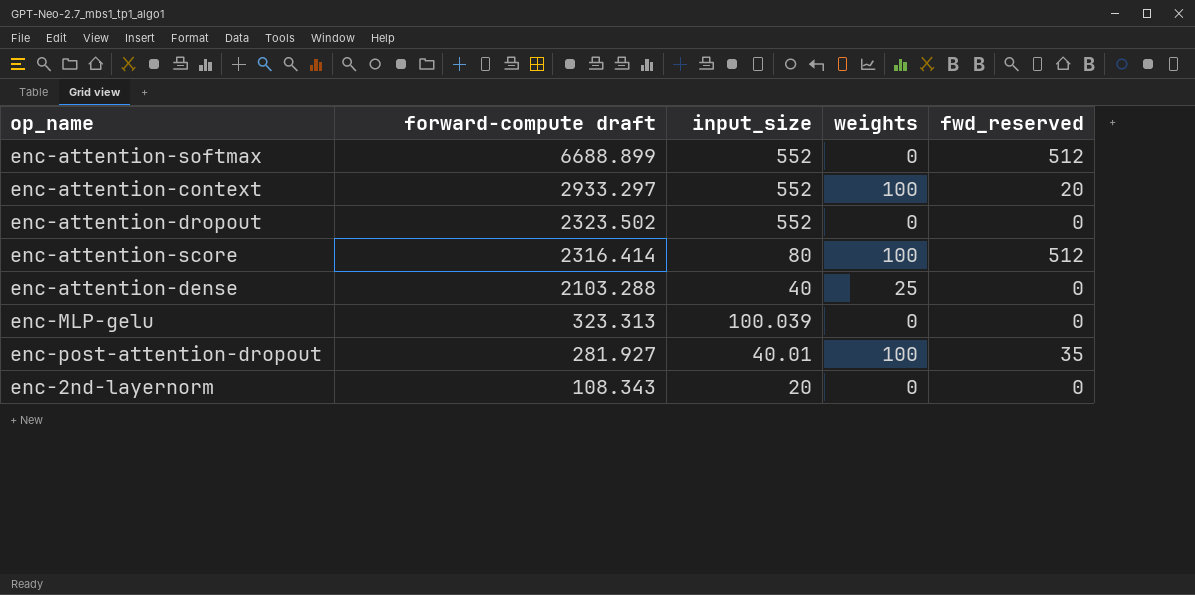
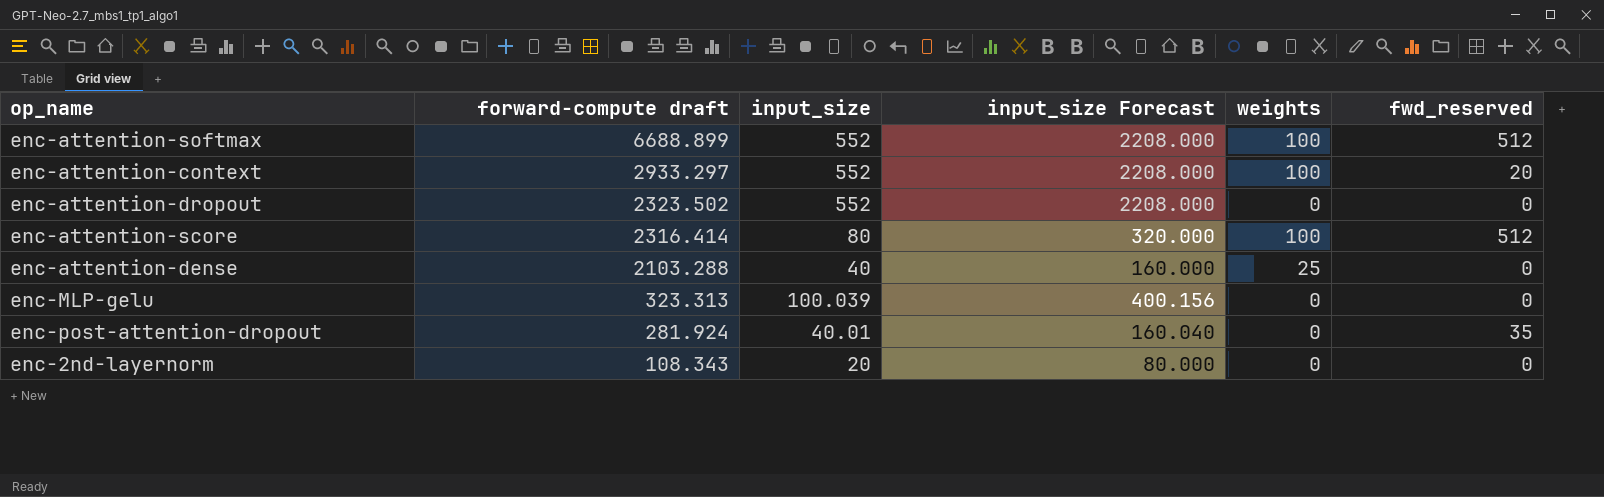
column input_size Forecast | formula: none -> [input_size] * 4
enc-attention-softmax | weights: 0 -> 100
enc-post-attention-dropout | forward-compute draft: 281.927 -> 281.924
enc-post-attention-dropout | weights: 100 -> 0

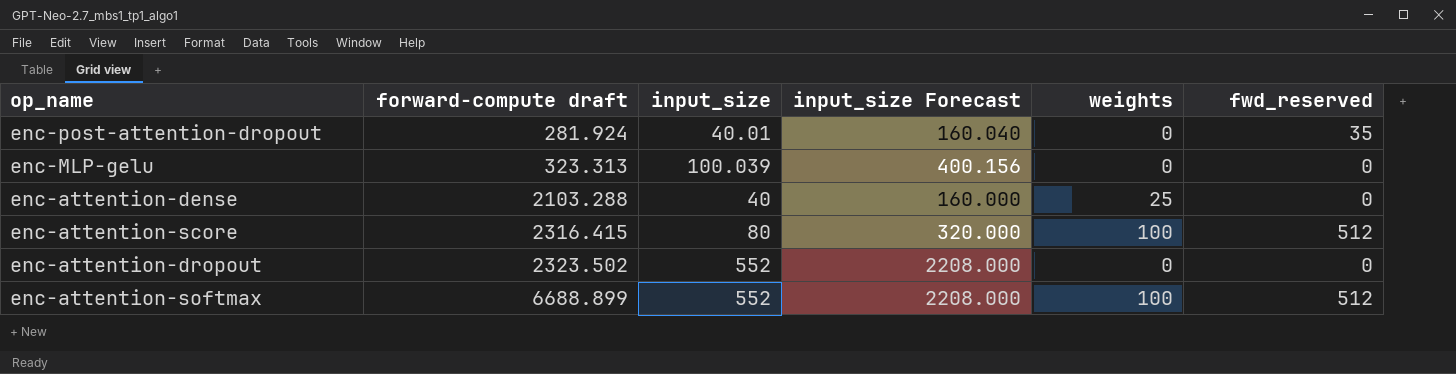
row order: forward-compute draft descending -> forward-compute draft ascending
row enc-attention-context: 2933.297 | 552 | 2208.000 | 100 | 20 -> none
row enc-2nd-layernorm: 108.343 | 20 | 80.000 | 0 | 0 -> none
enc-attention-score | forward-compute draft: 2316.414 -> 2316.415

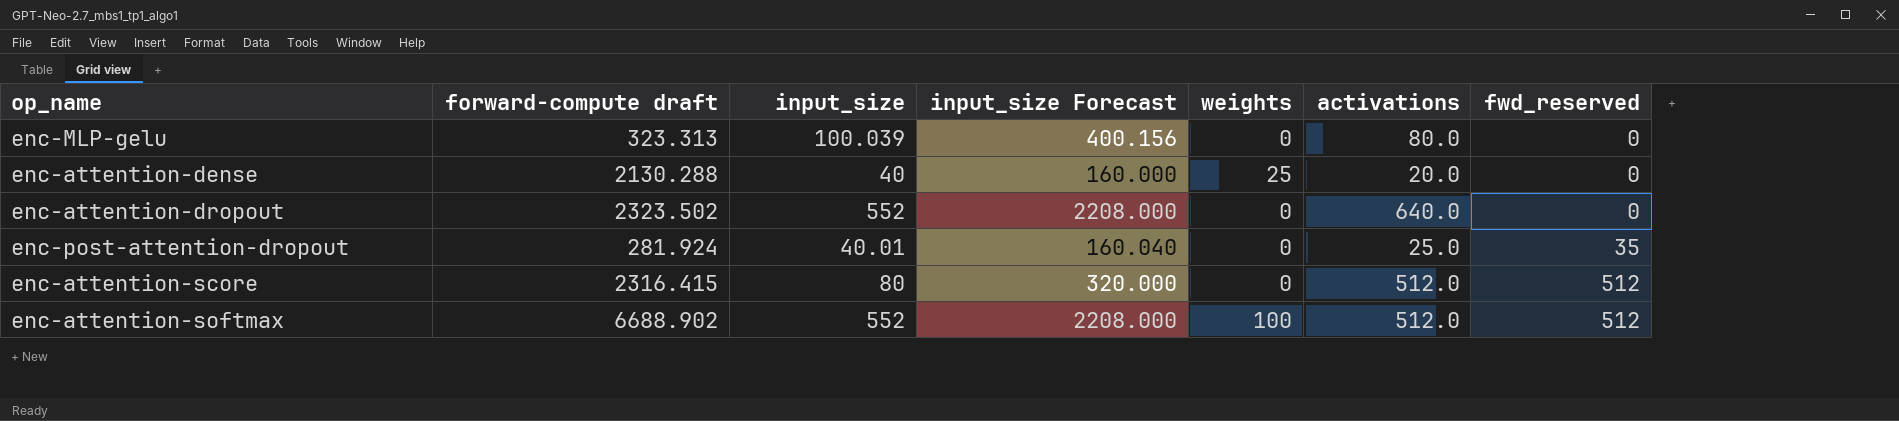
row order: forward-compute draft ascending -> fwd_reserved ascending
column activations | position: none -> 6
enc-attention-dense | forward-compute draft: 2103.288 -> 2130.288
enc-attention-score | weights: 100 -> 0
enc-attention-softmax | forward-compute draft: 6688.899 -> 6688.902

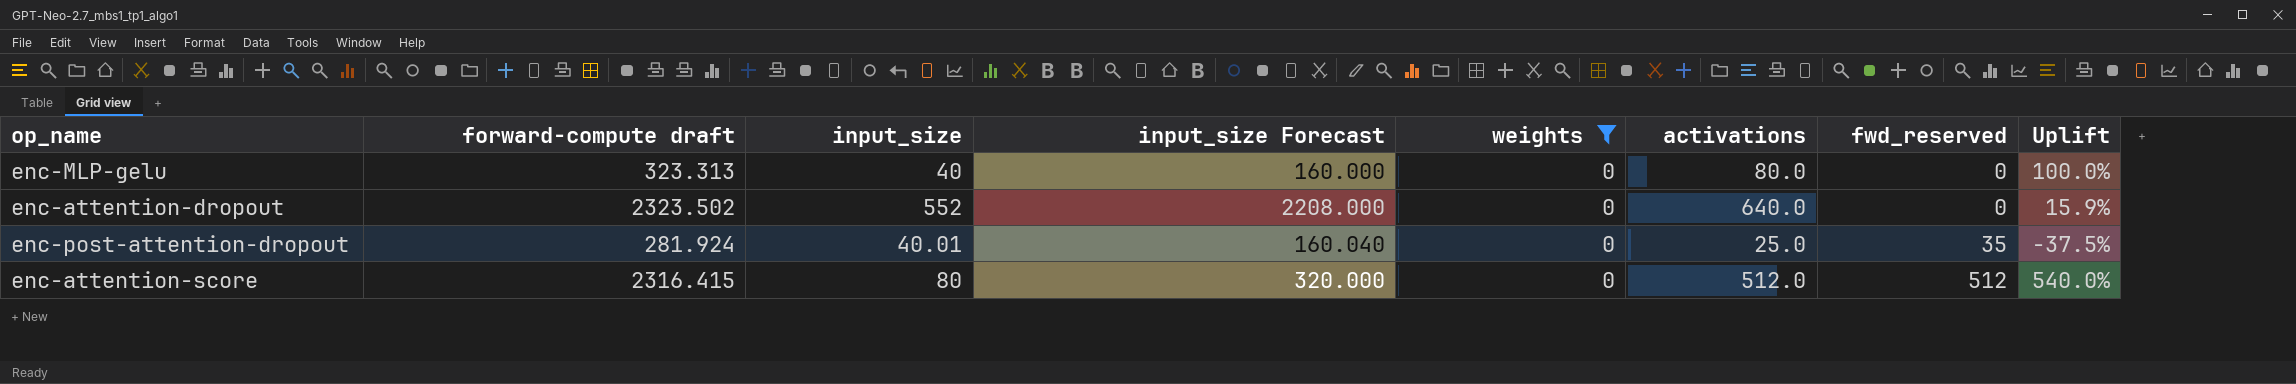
filter: none -> weights = 0
column Uplift | formula: none -> ([activations] - [input_size]) / [input_size]
enc-MLP-gelu | input_size: 100.039 -> 40
enc-MLP-gelu | input_size Forecast: 400.156 -> 160.000

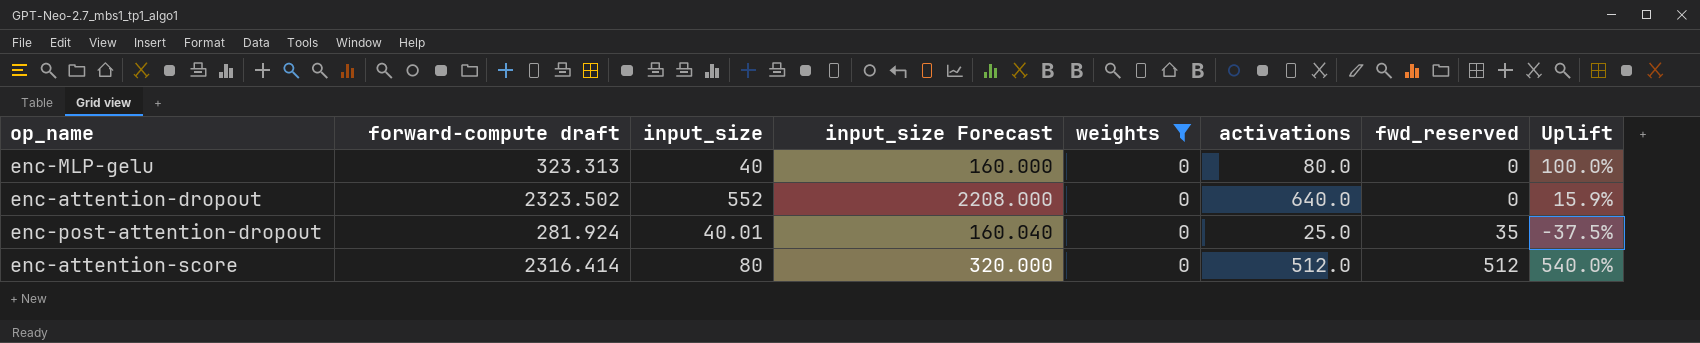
enc-attention-score | forward-compute draft: 2316.415 -> 2316.414

